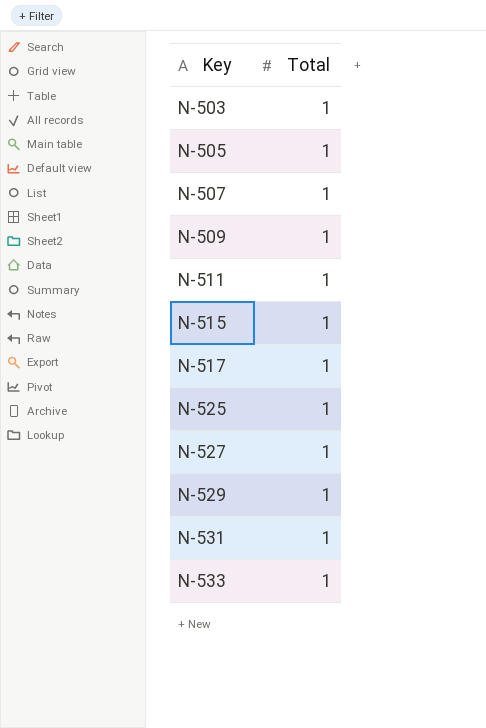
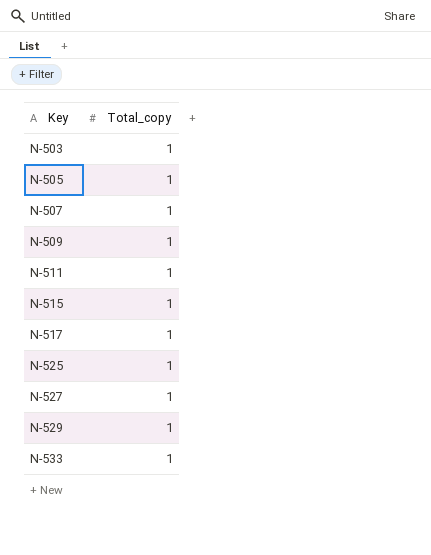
column name: Total -> Total_copy
row N-531: 1 -> none

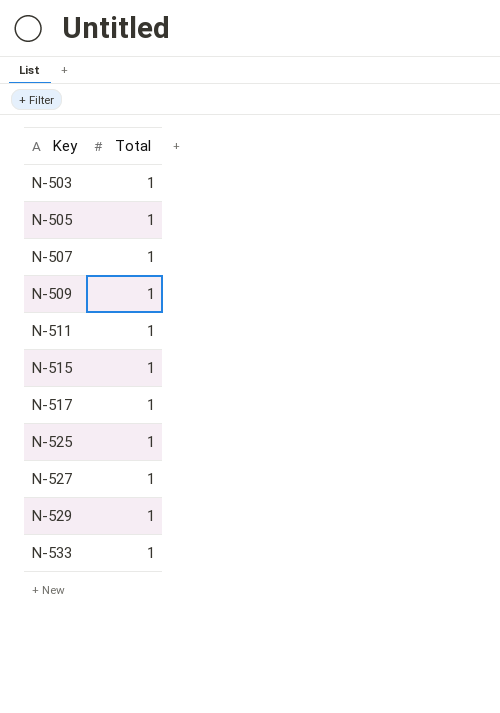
column name: Total_copy -> Total

